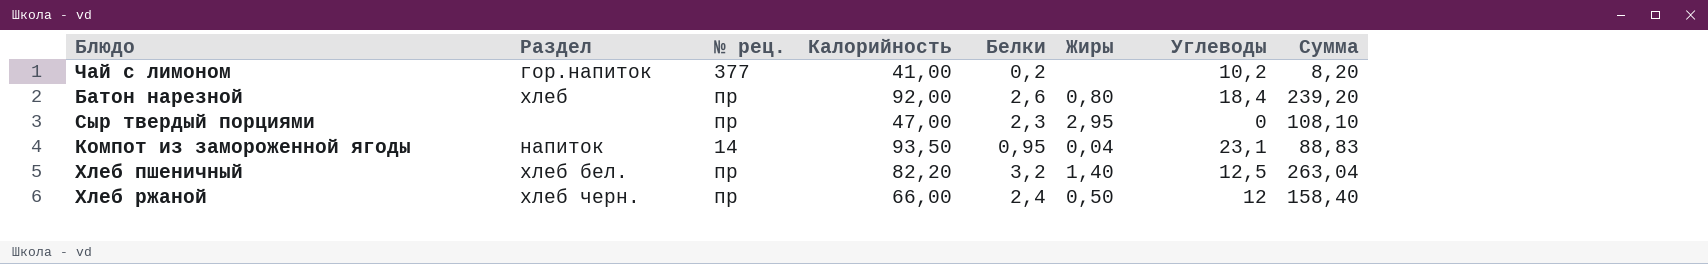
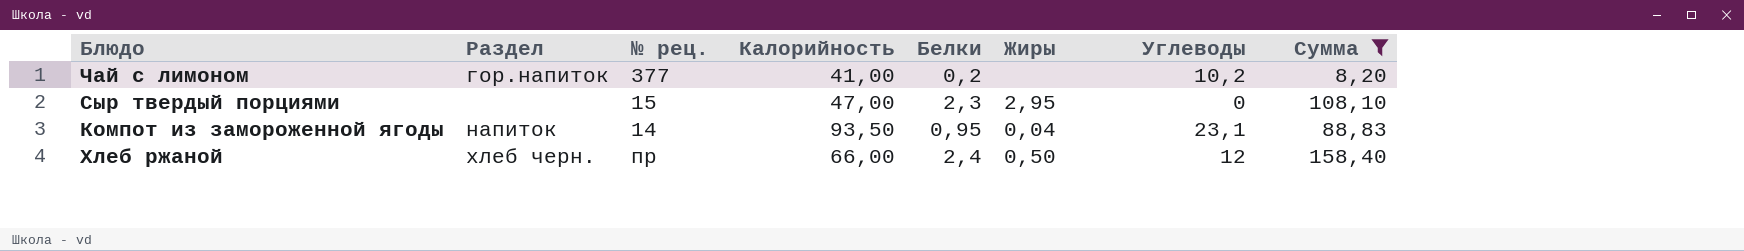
filter: none -> Сумма <= 158,40
Сыр твердый порциями | № рец.: пр -> 15

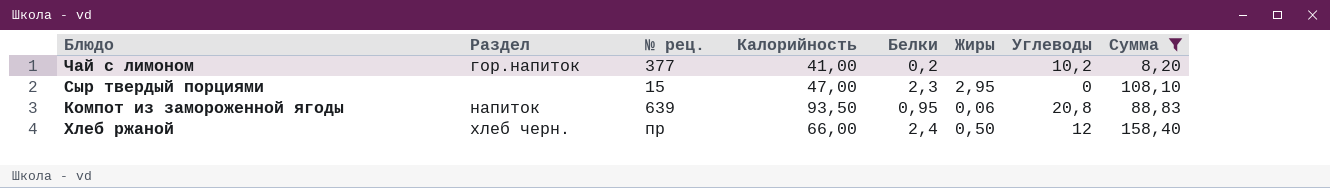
Компот из замороженной ягоды | № рец.: 14 -> 639
Компот из замороженной ягоды | Жиры: 0,04 -> 0,06
Компот из замороженной ягоды | Углеводы: 23,1 -> 20,8

